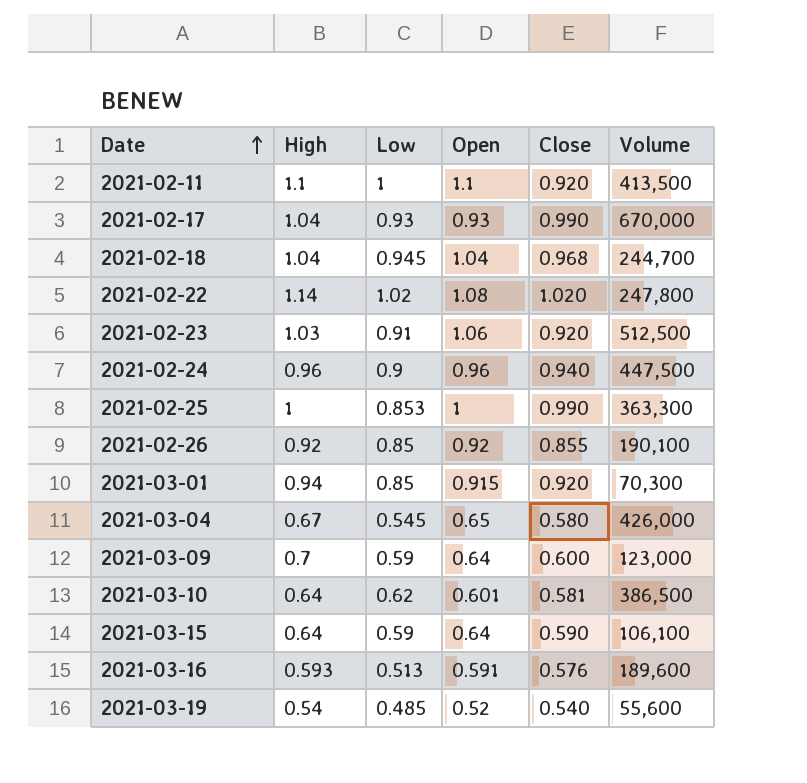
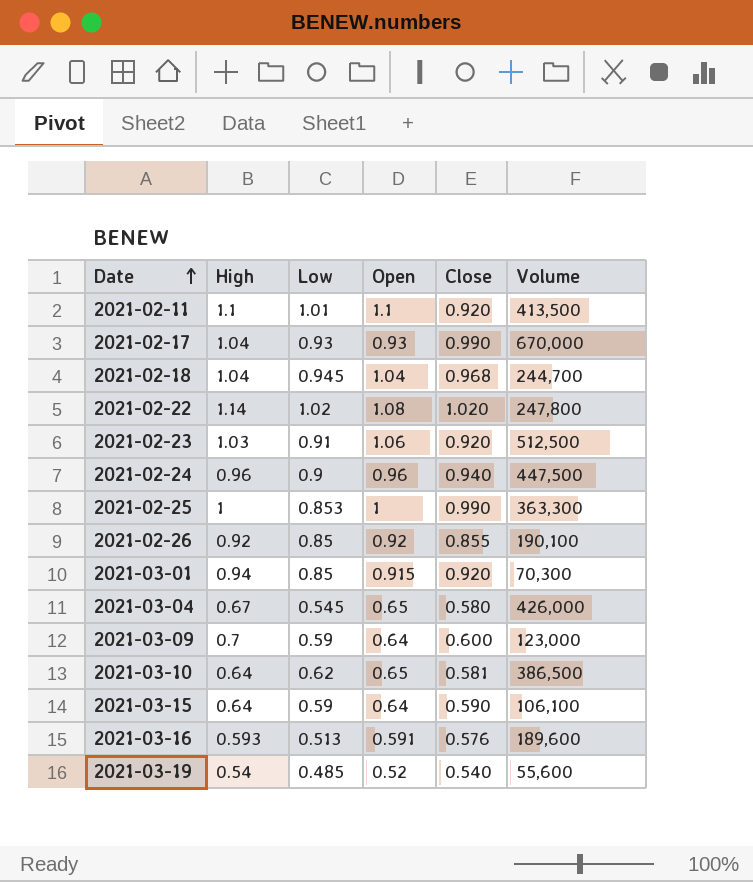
2021-02-11 | Low: 1 -> 1.01
2021-03-10 | Open: 0.601 -> 0.65

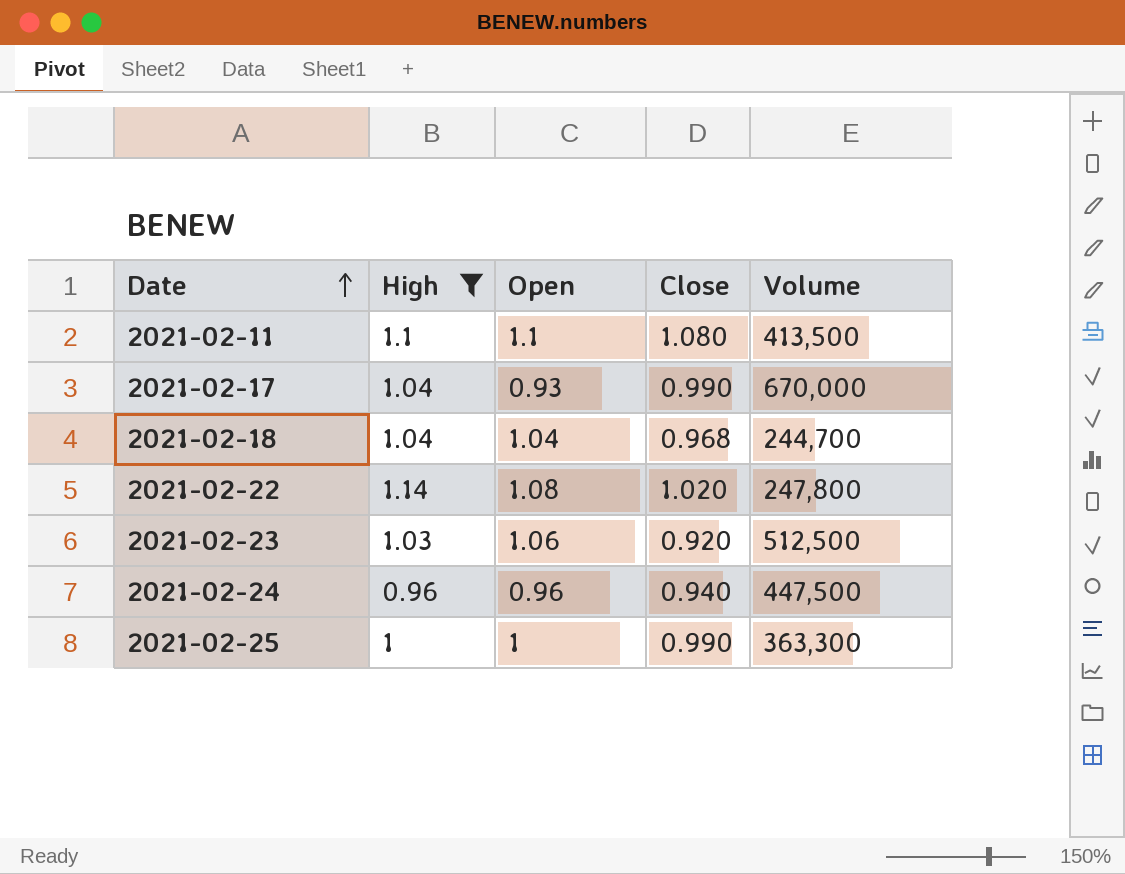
filter: none -> High >= 0.96
column Low | position: 3 -> none
2021-02-11 | Close: 0.920 -> 1.080

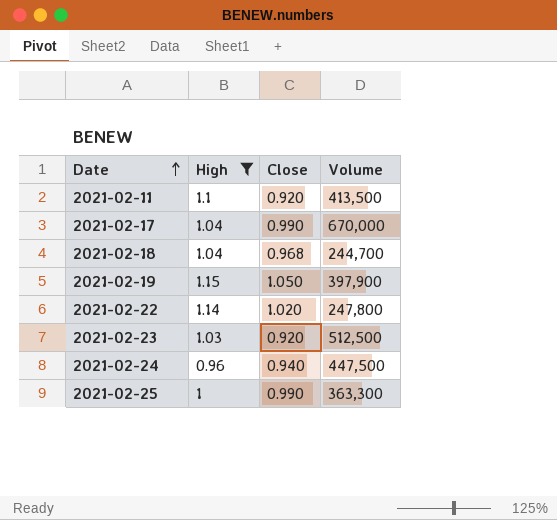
column Open | position: 3 -> none
2021-02-11 | Close: 1.080 -> 0.920
row 2021-02-19: none -> 1.15 | 1.050 | 397,900

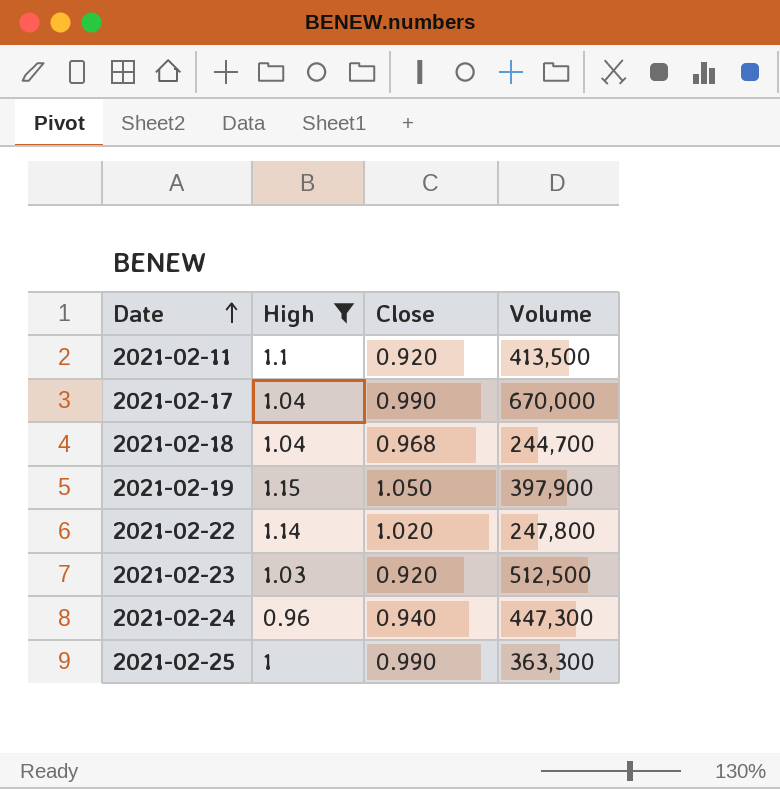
2021-02-24 | Volume: 447,500 -> 447,300

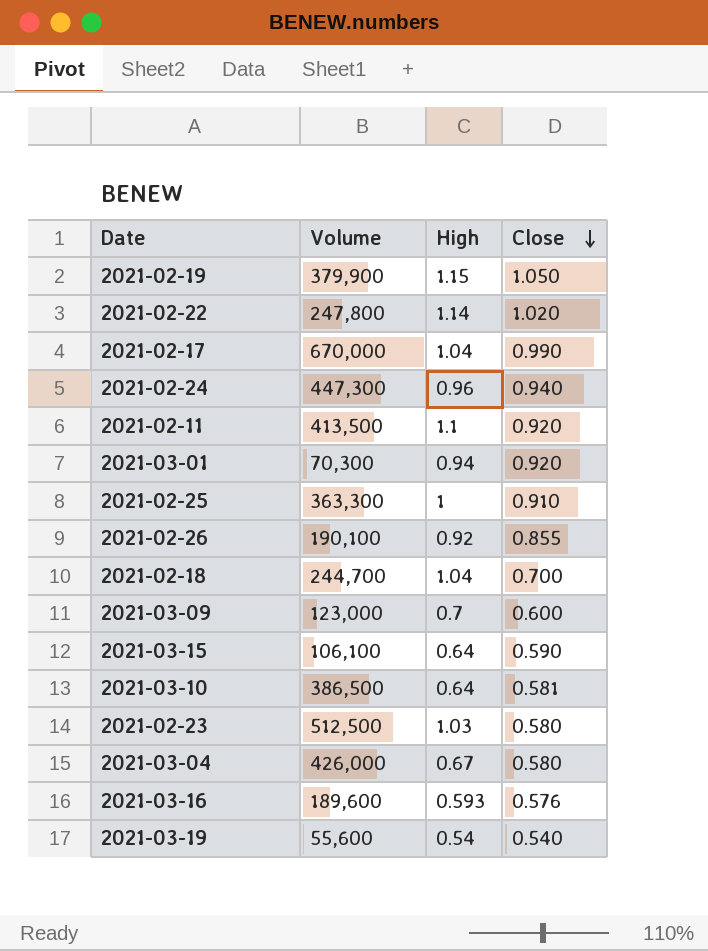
filter: High >= 0.96 -> none
row order: Date ascending -> Close descending
column Volume | position: 4 -> 2
2021-02-19 | Volume: 397,900 -> 379,900
2021-02-25 | Close: 0.990 -> 0.910
2021-02-18 | Close: 0.968 -> 0.700
2021-02-23 | Close: 0.920 -> 0.580

